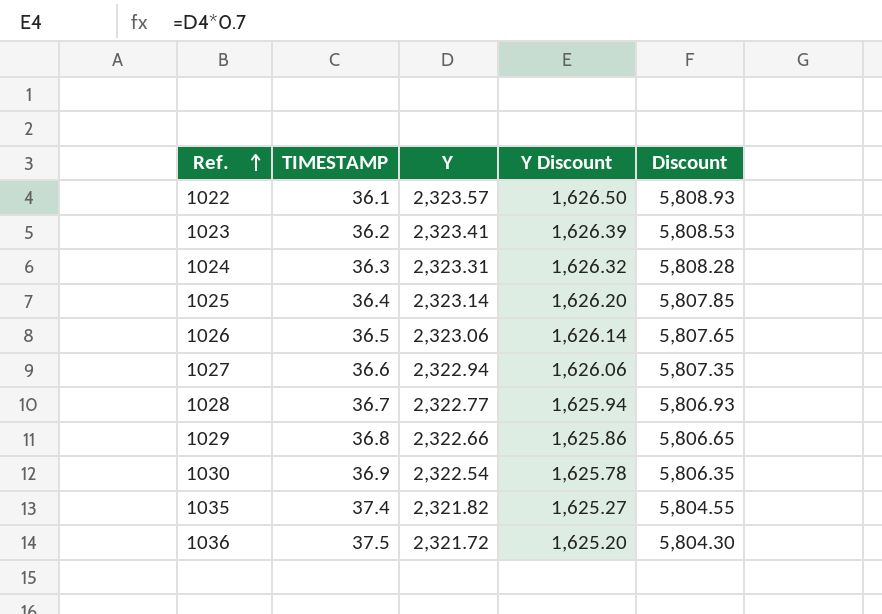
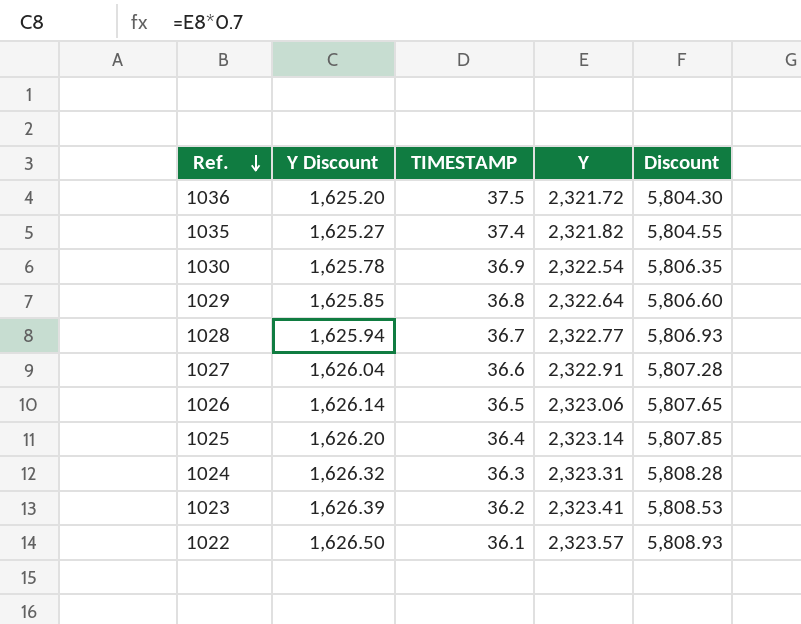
row order: Ref. ascending -> Ref. descending
column Y Discount | position: 4 -> 2
1029 | Y Discount: 1,625.86 -> 1,625.85
1029 | Y: 2,322.66 -> 2,322.64
1029 | Discount: 5,806.65 -> 5,806.60
1027 | Y Discount: 1,626.06 -> 1,626.04
1027 | Y: 2,322.94 -> 2,322.91
1027 | Discount: 5,807.35 -> 5,807.28

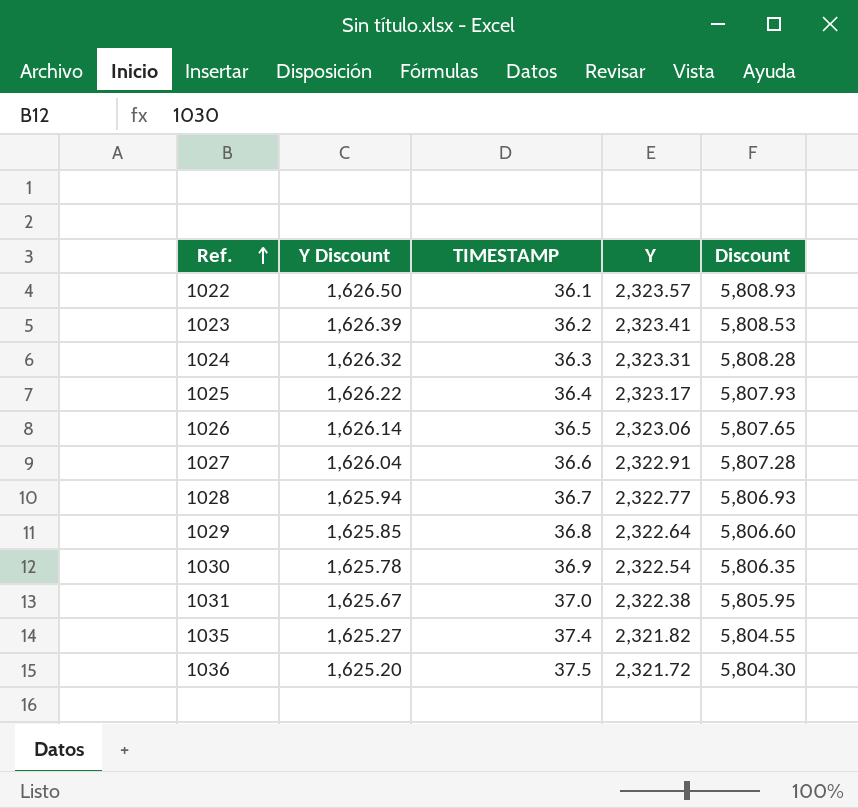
row order: Ref. descending -> Ref. ascending
1025 | Y Discount: 1,626.20 -> 1,626.22
1025 | Y: 2,323.14 -> 2,323.17
1025 | Discount: 5,807.85 -> 5,807.93
row 1031: none -> 1,625.67 | 37.0 | 2,322.38 | 5,805.95

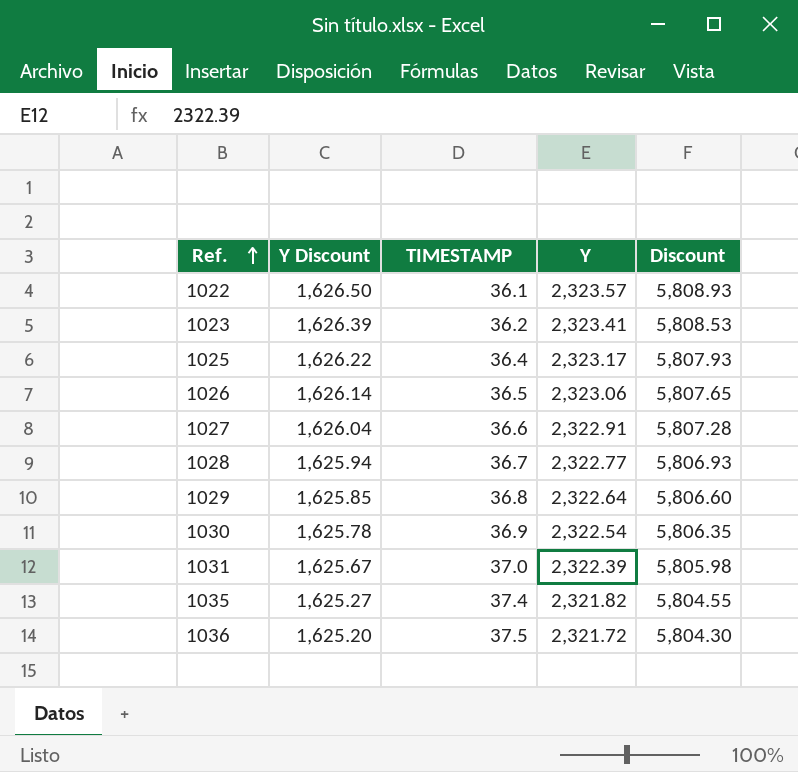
row 1024: 1,626.32 | 36.3 | 2,323.31 | 5,808.28 -> none
1031 | Y: 2,322.38 -> 2,322.39
1031 | Discount: 5,805.95 -> 5,805.98

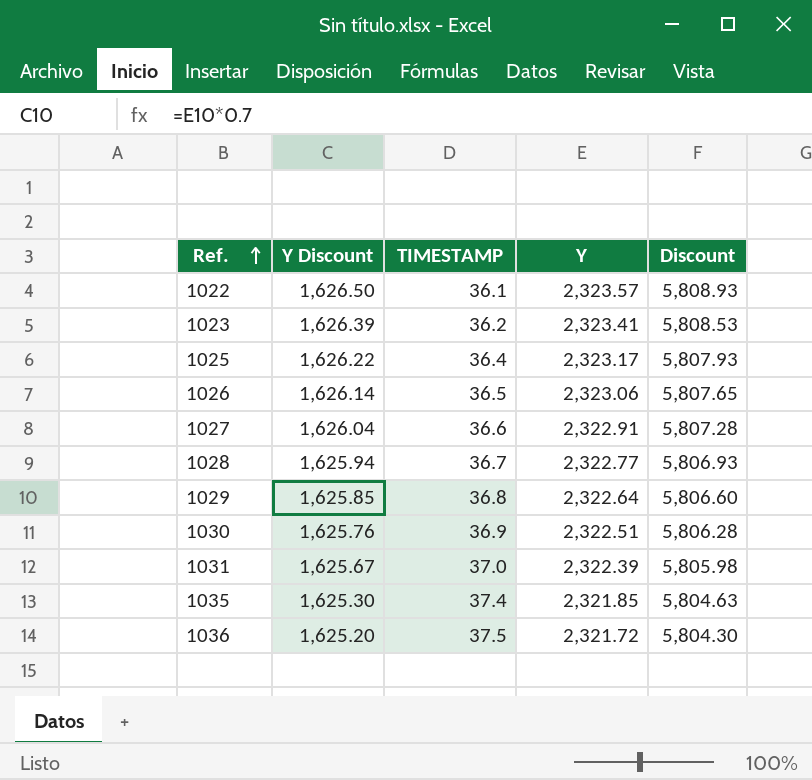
1030 | Y Discount: 1,625.78 -> 1,625.76
1030 | Y: 2,322.54 -> 2,322.51
1030 | Discount: 5,806.35 -> 5,806.28
1035 | Y Discount: 1,625.27 -> 1,625.30
1035 | Y: 2,321.82 -> 2,321.85
1035 | Discount: 5,804.55 -> 5,804.63

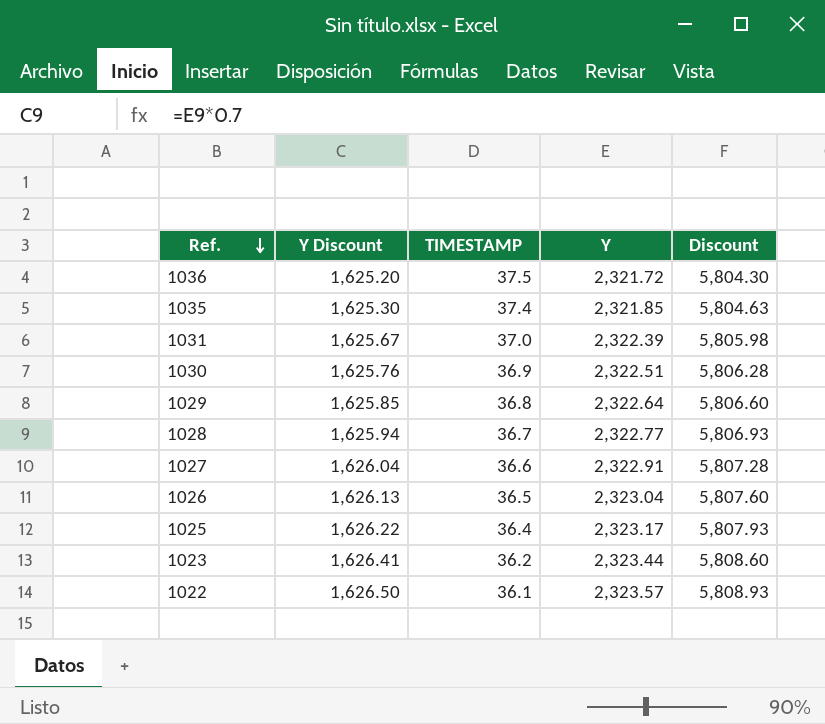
row order: Ref. ascending -> Ref. descending
1026 | Y Discount: 1,626.14 -> 1,626.13
1026 | Y: 2,323.06 -> 2,323.04
1026 | Discount: 5,807.65 -> 5,807.60
1023 | Y Discount: 1,626.39 -> 1,626.41
1023 | Y: 2,323.41 -> 2,323.44
1023 | Discount: 5,808.53 -> 5,808.60

